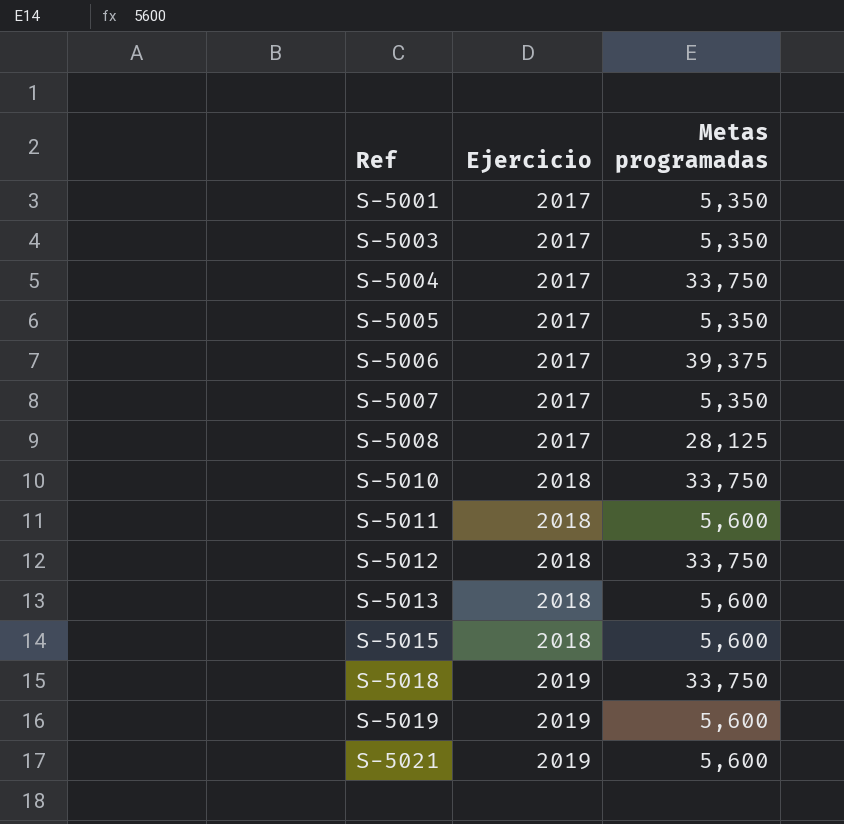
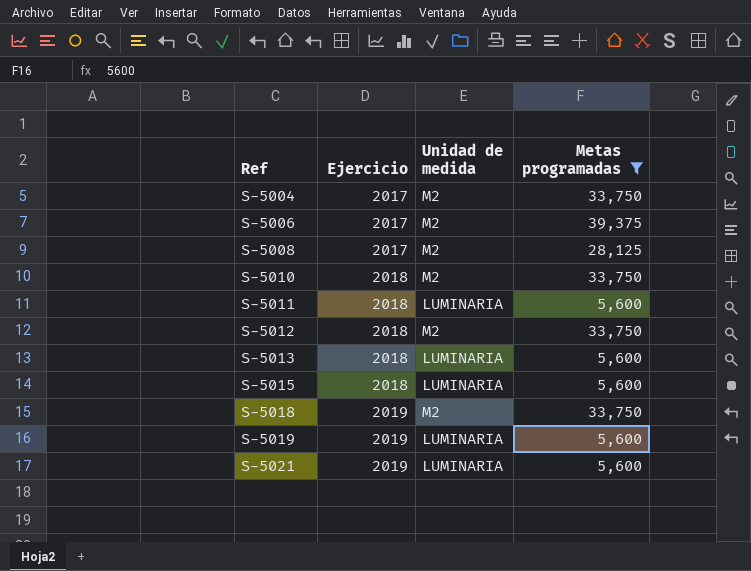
filter: none -> Metas programadas != 5,350
column Unidad de medida | position: none -> 3

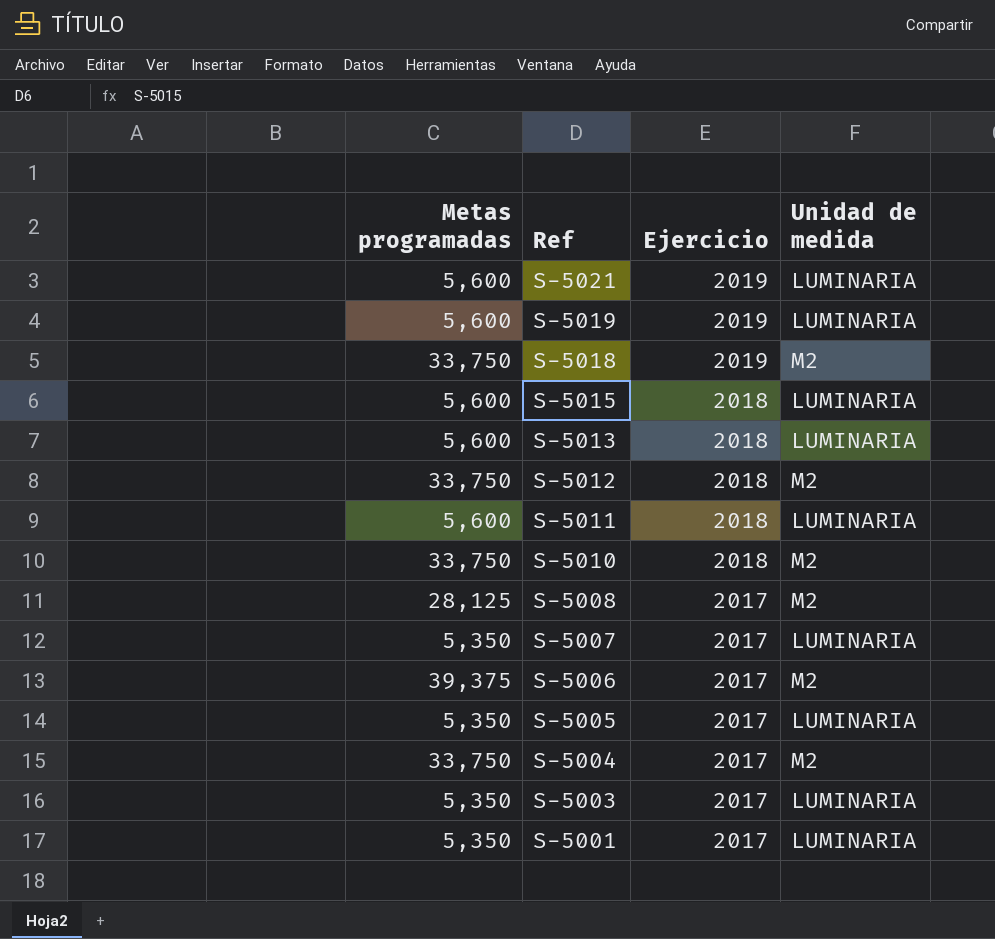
filter: Metas programadas != 5,350 -> none
row order: Ref ascending -> Ref descending
column Metas programadas | position: 4 -> 1

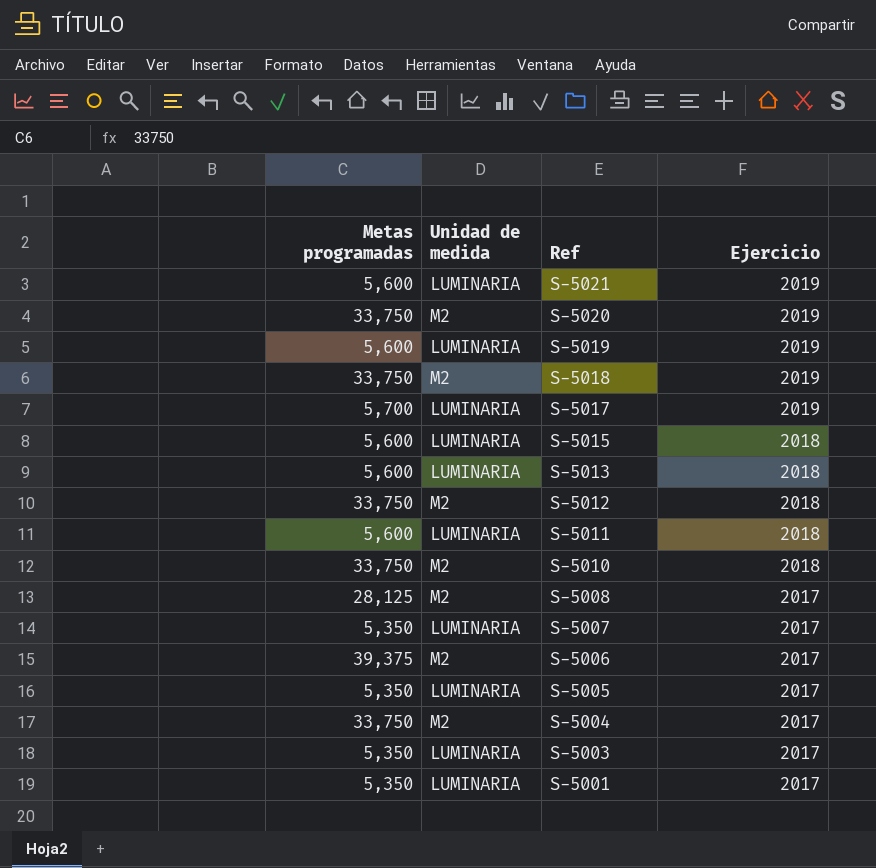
column Unidad de medida | position: 4 -> 2
row S-5020: none -> 33,750 | M2 | 2019
row S-5017: none -> 5,700 | LUMINARIA | 2019

